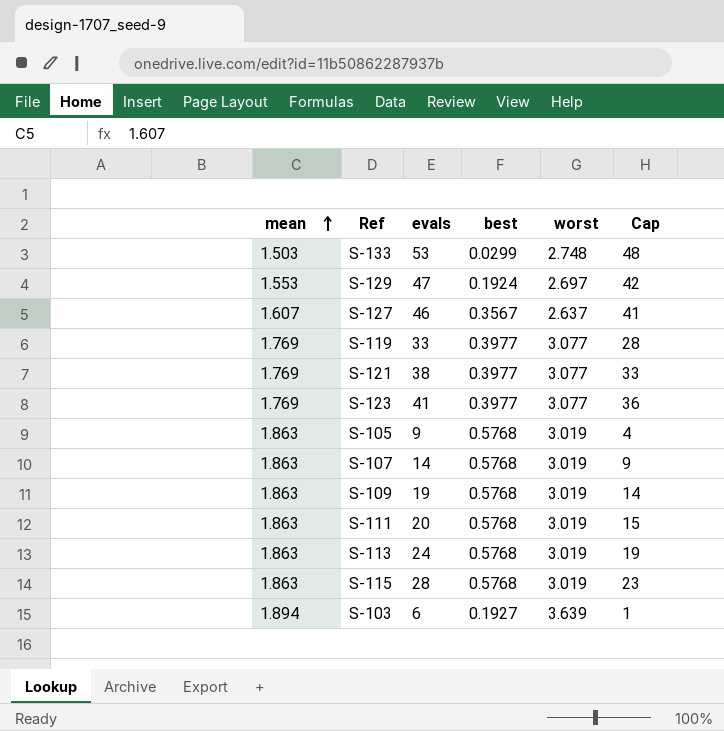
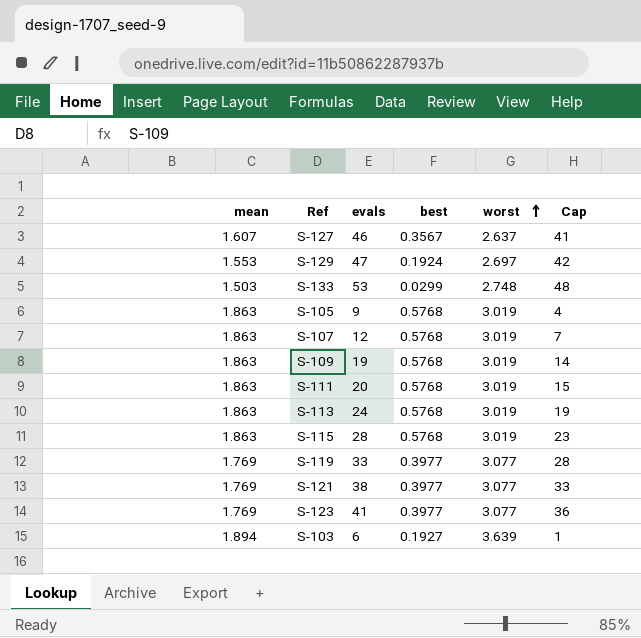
row order: mean ascending -> worst ascending
S-107 | evals: 14 -> 12
S-107 | Cap: 9 -> 7

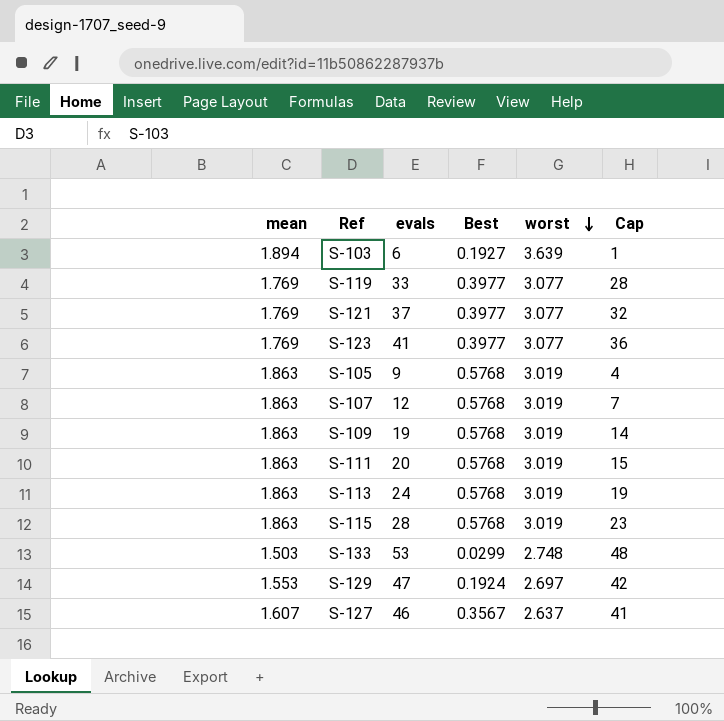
row order: worst ascending -> worst descending
column name: best -> Best
S-121 | evals: 38 -> 37
S-121 | Cap: 33 -> 32

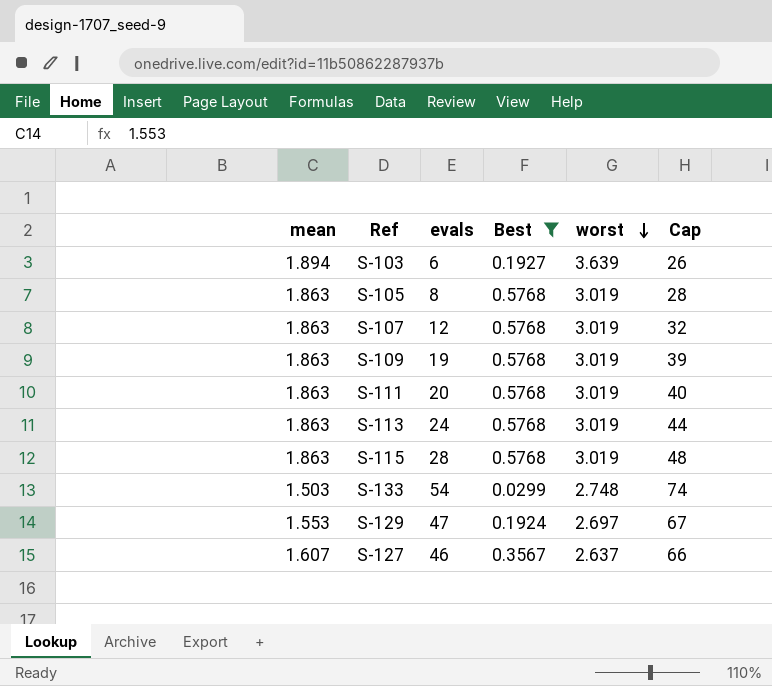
filter: none -> Best != 0.3977
column Cap | formula: [evals] - 5 -> [evals] + 20
S-105 | evals: 9 -> 8
S-133 | evals: 53 -> 54

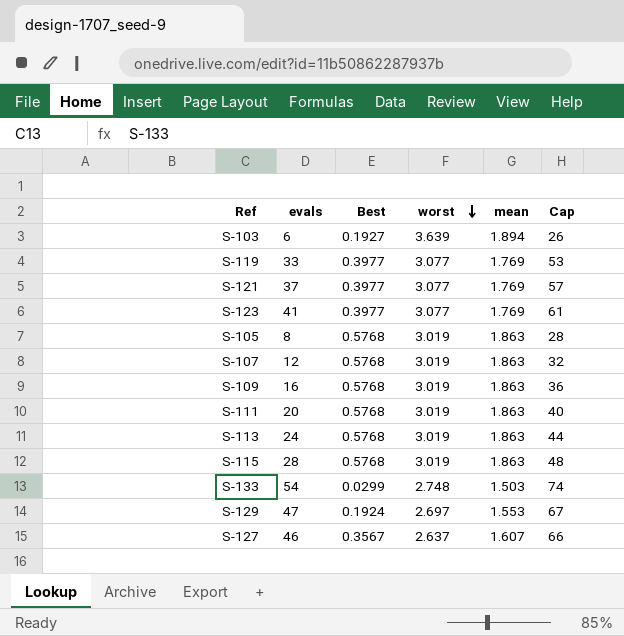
filter: Best != 0.3977 -> none
column mean | position: 1 -> 5
S-109 | evals: 19 -> 16
S-109 | Cap: 39 -> 36

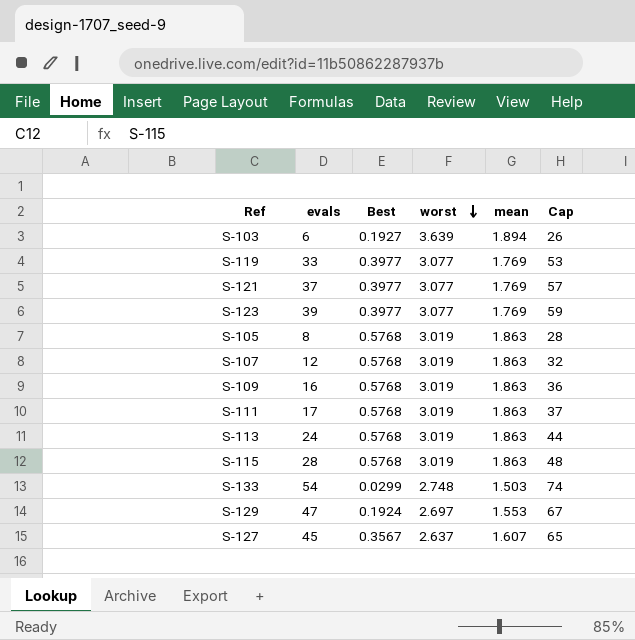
S-123 | evals: 41 -> 39
S-123 | Cap: 61 -> 59
S-111 | evals: 20 -> 17
S-111 | Cap: 40 -> 37
S-127 | evals: 46 -> 45
S-127 | Cap: 66 -> 65

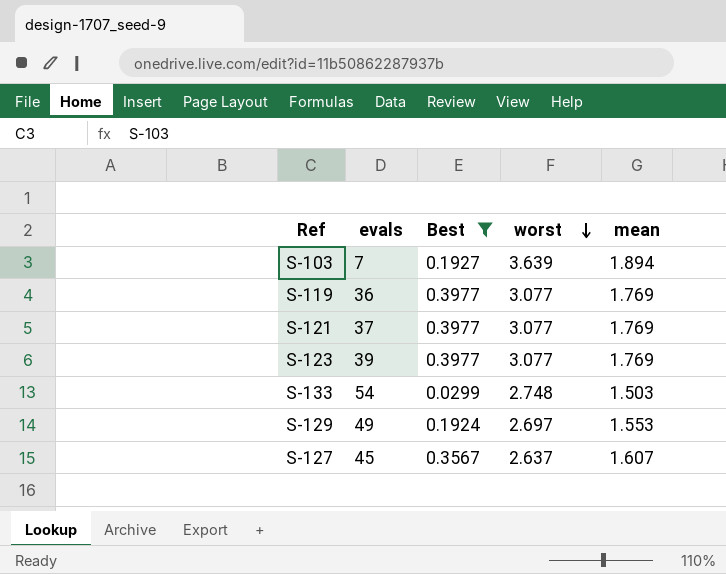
filter: none -> Best != 0.5768
column Cap | formula: [evals] + 20 -> none
S-103 | evals: 6 -> 7
S-119 | evals: 33 -> 36
S-129 | evals: 47 -> 49

